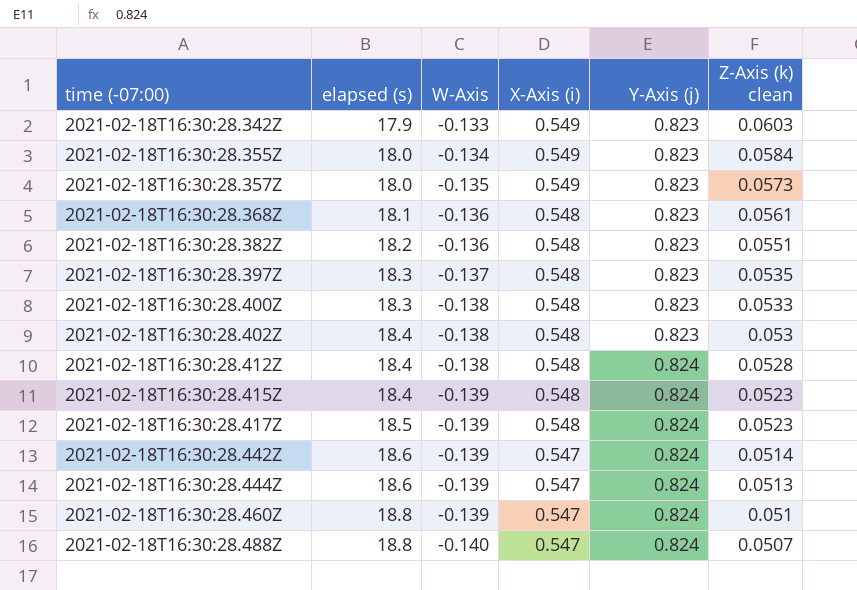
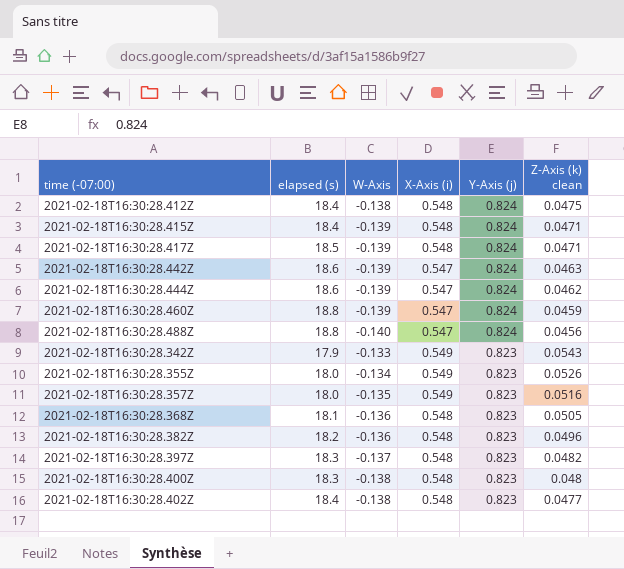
row order: time (-07:00) ascending -> Y-Axis (j) descending
2021-02-18T16:30:28.412Z | Z-Axis (k) clean: 0.0528 -> 0.0475
2021-02-18T16:30:28.415Z | Z-Axis (k) clean: 0.0523 -> 0.0471
2021-02-18T16:30:28.417Z | Z-Axis (k) clean: 0.0523 -> 0.0471
2021-02-18T16:30:28.442Z | Z-Axis (k) clean: 0.0514 -> 0.0463
2021-02-18T16:30:28.444Z | Z-Axis (k) clean: 0.0513 -> 0.0462
2021-02-18T16:30:28.460Z | Z-Axis (k) clean: 0.051 -> 0.0459
2021-02-18T16:30:28.488Z | Z-Axis (k) clean: 0.0507 -> 0.0456
2021-02-18T16:30:28.342Z | Z-Axis (k) clean: 0.0603 -> 0.0543
2021-02-18T16:30:28.355Z | Z-Axis (k) clean: 0.0584 -> 0.0526
2021-02-18T16:30:28.357Z | Z-Axis (k) clean: 0.0573 -> 0.0516
2021-02-18T16:30:28.368Z | Z-Axis (k) clean: 0.0561 -> 0.0505
2021-02-18T16:30:28.382Z | Z-Axis (k) clean: 0.0551 -> 0.0496
2021-02-18T16:30:28.397Z | Z-Axis (k) clean: 0.0535 -> 0.0482
2021-02-18T16:30:28.400Z | Z-Axis (k) clean: 0.0533 -> 0.048
2021-02-18T16:30:28.402Z | Z-Axis (k) clean: 0.053 -> 0.0477

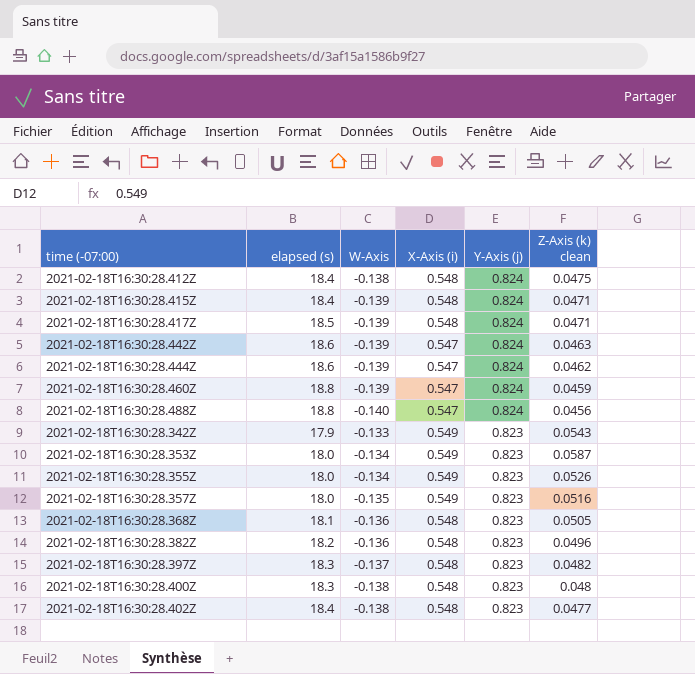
row 2021-02-18T16:30:28.353Z: none -> 18.0 | -0.134 | 0.549 | 0.823 | 0.0587

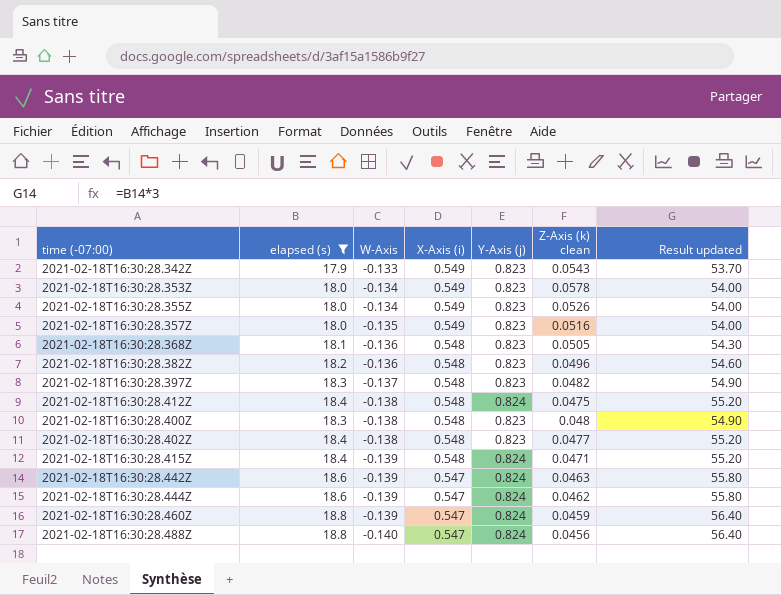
filter: none -> elapsed (s) != 18.5
row order: Y-Axis (j) descending -> W-Axis descending
column Result updated | formula: none -> [elapsed (s)] * 3
2021-02-18T16:30:28.353Z | Z-Axis (k) clean: 0.0587 -> 0.0578

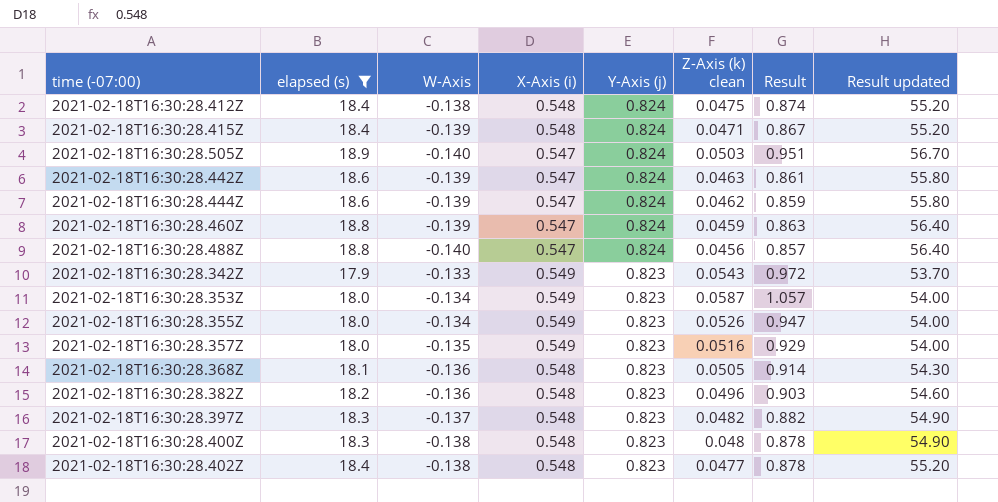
row order: W-Axis descending -> Y-Axis (j) descending
column Result | formula: none -> [elapsed (s)] * [Z-Axis (k) clean]
row 2021-02-18T16:30:28.505Z: none -> 18.9 | -0.140 | 0.547 | 0.824 | 0.0503 | 0.951 | 56.70
2021-02-18T16:30:28.353Z | Z-Axis (k) clean: 0.0578 -> 0.0587

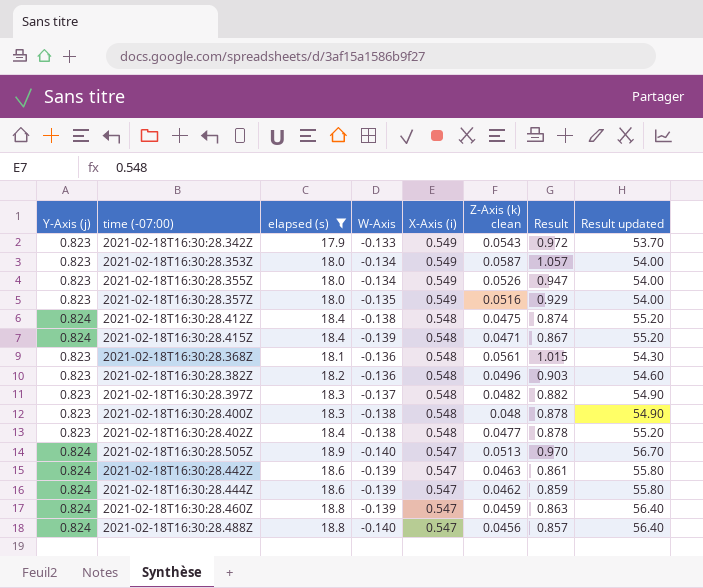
row order: Y-Axis (j) descending -> X-Axis (i) descending
column Y-Axis (j) | position: 5 -> 1
2021-02-18T16:30:28.368Z | Z-Axis (k) clean: 0.0505 -> 0.0561
2021-02-18T16:30:28.368Z | Result: 0.914 -> 1.015
2021-02-18T16:30:28.505Z | Z-Axis (k) clean: 0.0503 -> 0.0513
2021-02-18T16:30:28.505Z | Result: 0.951 -> 0.970

